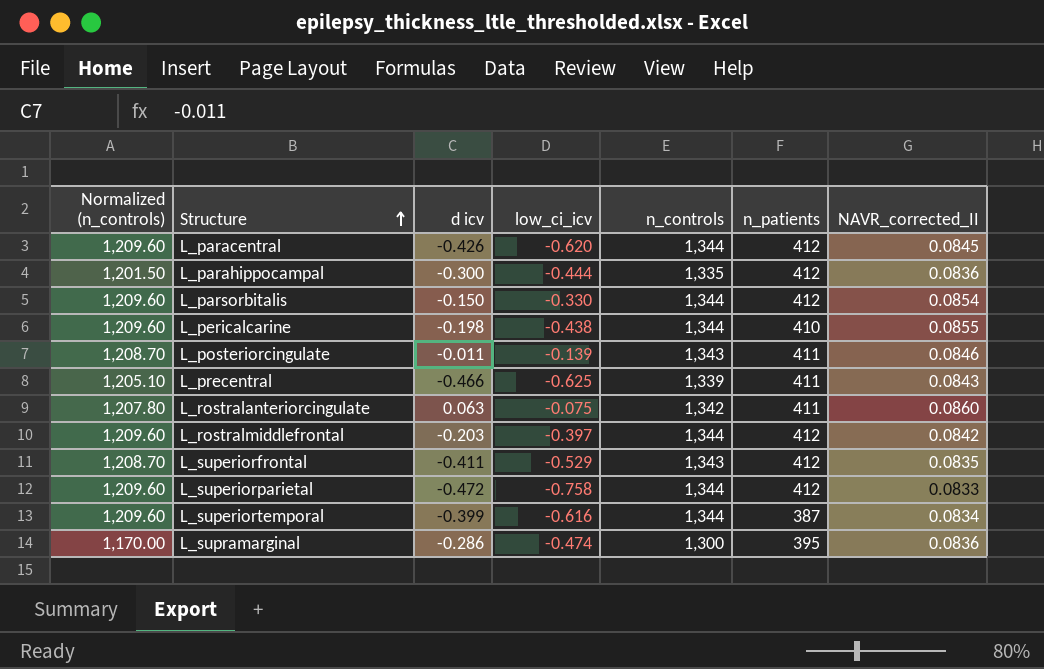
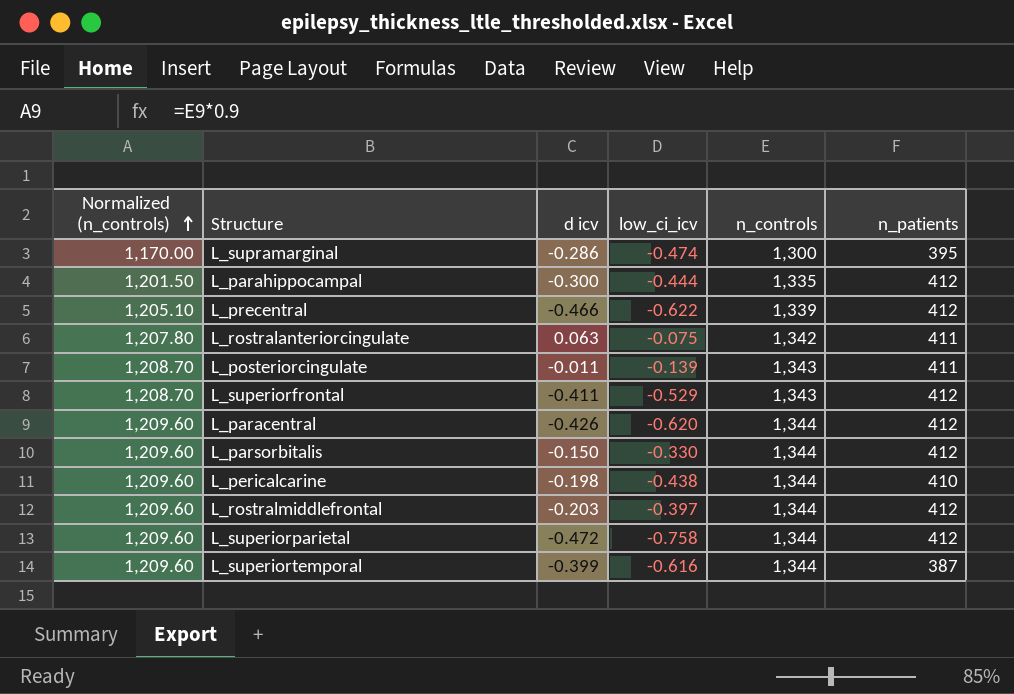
row order: Structure ascending -> Normalized (n_controls) ascending
column NAVR_corrected_II | position: 7 -> none
L_precentral | low_ci_icv: -0.625 -> -0.622
L_precentral | n_patients: 411 -> 412

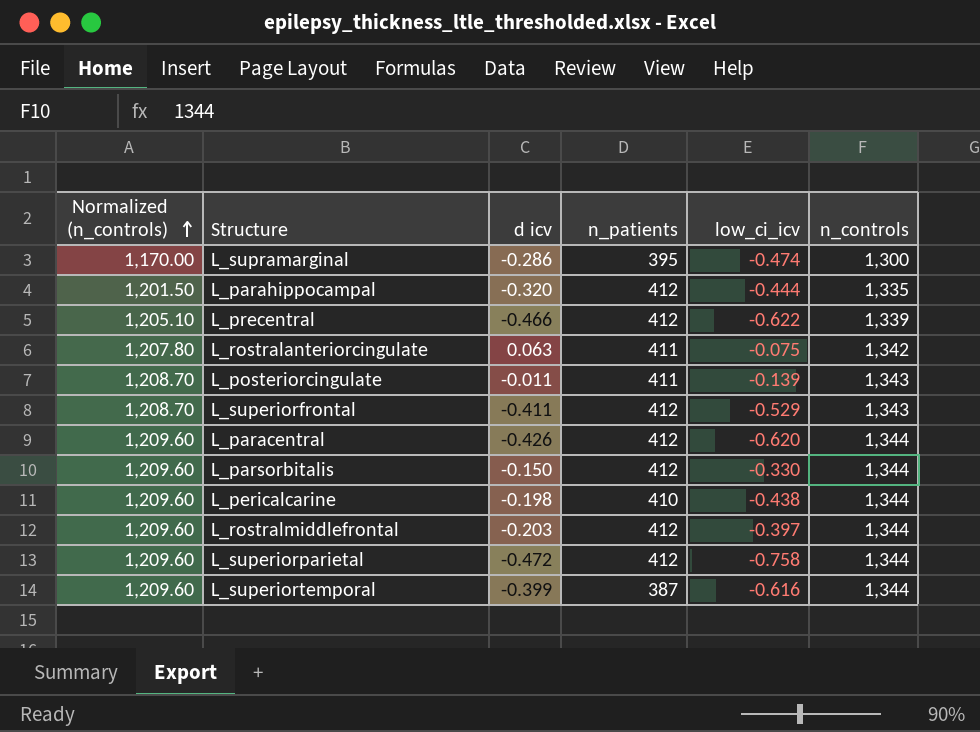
column n_patients | position: 6 -> 4
L_parahippocampal | d icv: -0.300 -> -0.320

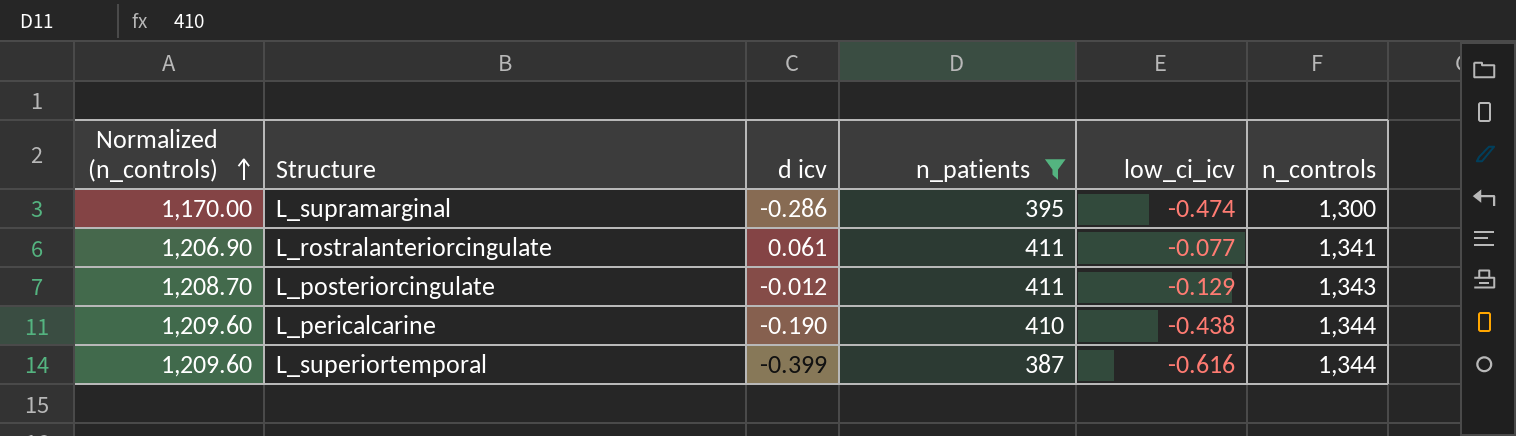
filter: none -> n_patients != 412
L_rostralanteriorcingulate | Normalized (n_controls): 1,207.80 -> 1,206.90
L_rostralanteriorcingulate | d icv: 0.063 -> 0.061
L_rostralanteriorcingulate | low_ci_icv: -0.075 -> -0.077
L_rostralanteriorcingulate | n_controls: 1,342 -> 1,341
L_posteriorcingulate | d icv: -0.011 -> -0.012
L_posteriorcingulate | low_ci_icv: -0.139 -> -0.129
L_pericalcarine | d icv: -0.198 -> -0.190

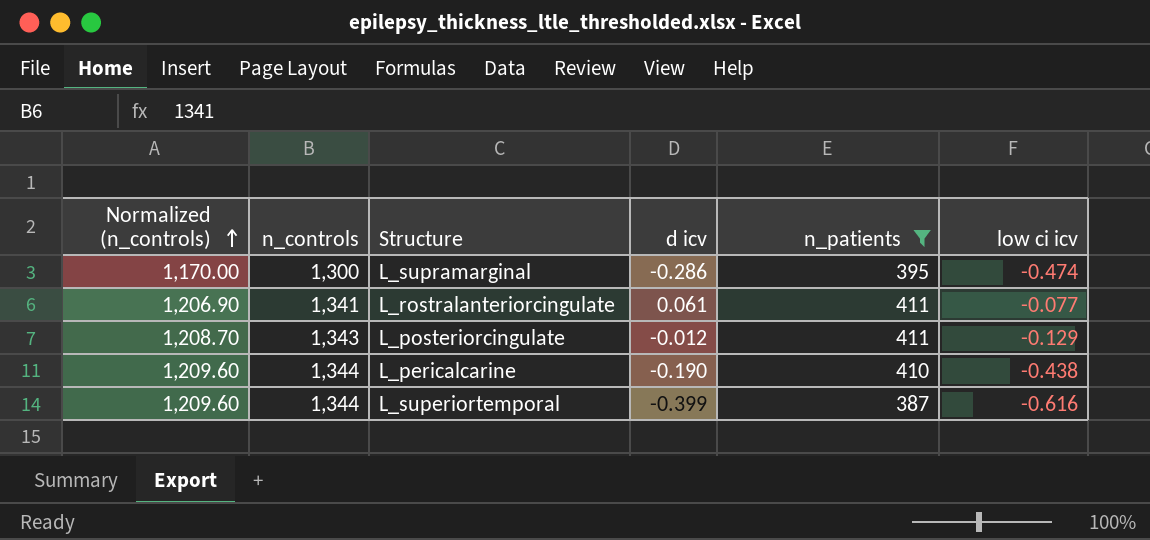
column n_controls | position: 6 -> 2
column name: low_ci_icv -> low ci icv

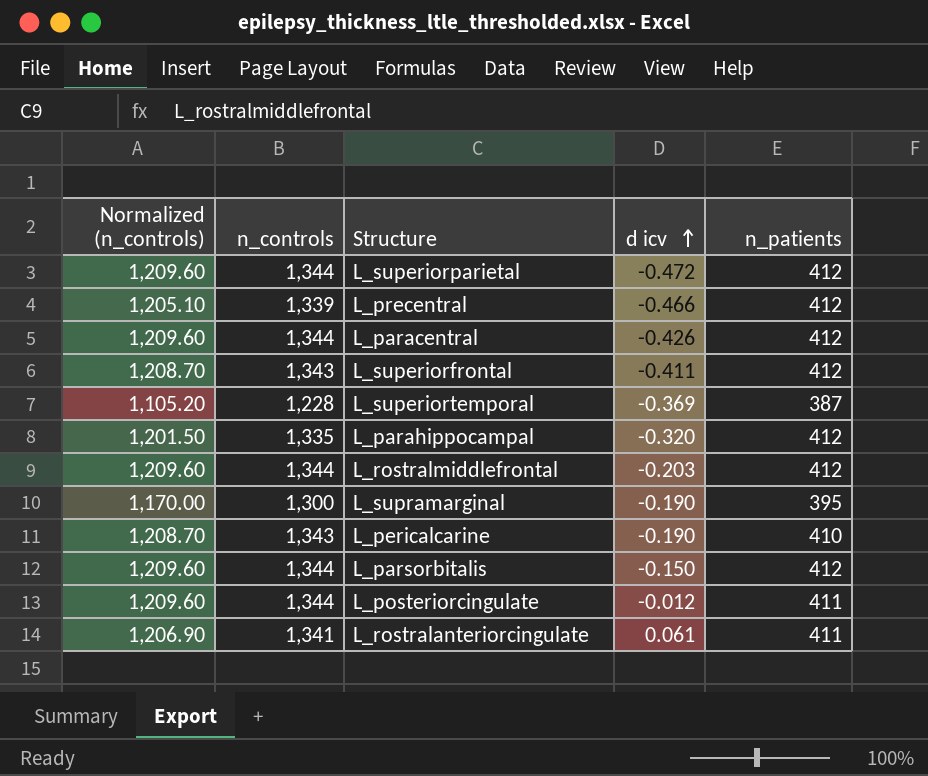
filter: n_patients != 412 -> none
row order: Normalized (n_controls) ascending -> d icv ascending
column low ci icv | position: 6 -> none
L_superiortemporal | Normalized (n_controls): 1,209.60 -> 1,105.20
L_superiortemporal | n_controls: 1,344 -> 1,228
L_superiortemporal | d icv: -0.399 -> -0.369
L_supramarginal | d icv: -0.286 -> -0.190
L_pericalcarine | Normalized (n_controls): 1,209.60 -> 1,208.70
L_pericalcarine | n_controls: 1,344 -> 1,343
L_posteriorcingulate | Normalized (n_controls): 1,208.70 -> 1,209.60
L_posteriorcingulate | n_controls: 1,343 -> 1,344

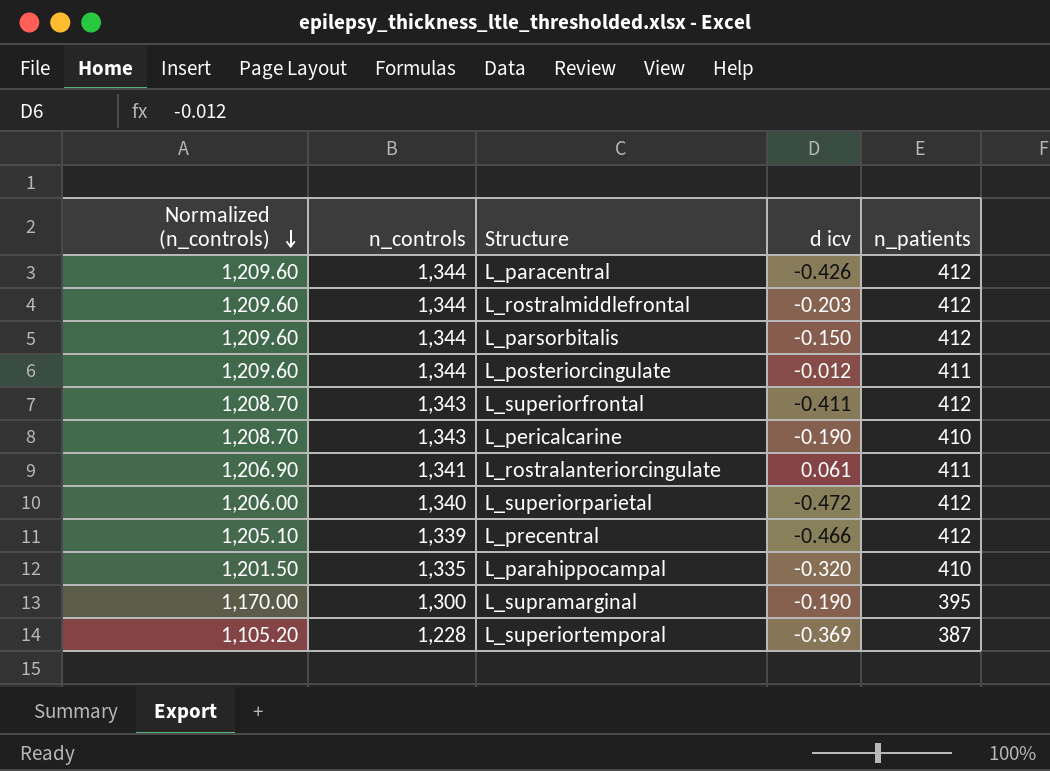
row order: d icv ascending -> Normalized (n_controls) descending
L_superiorparietal | Normalized (n_controls): 1,209.60 -> 1,206.00
L_superiorparietal | n_controls: 1,344 -> 1,340
L_parahippocampal | n_patients: 412 -> 410

